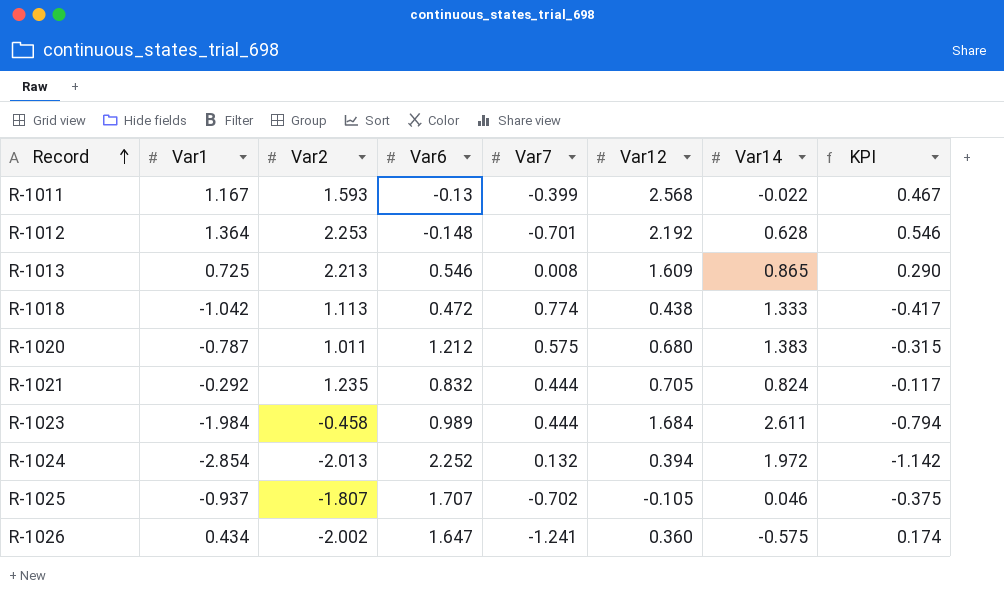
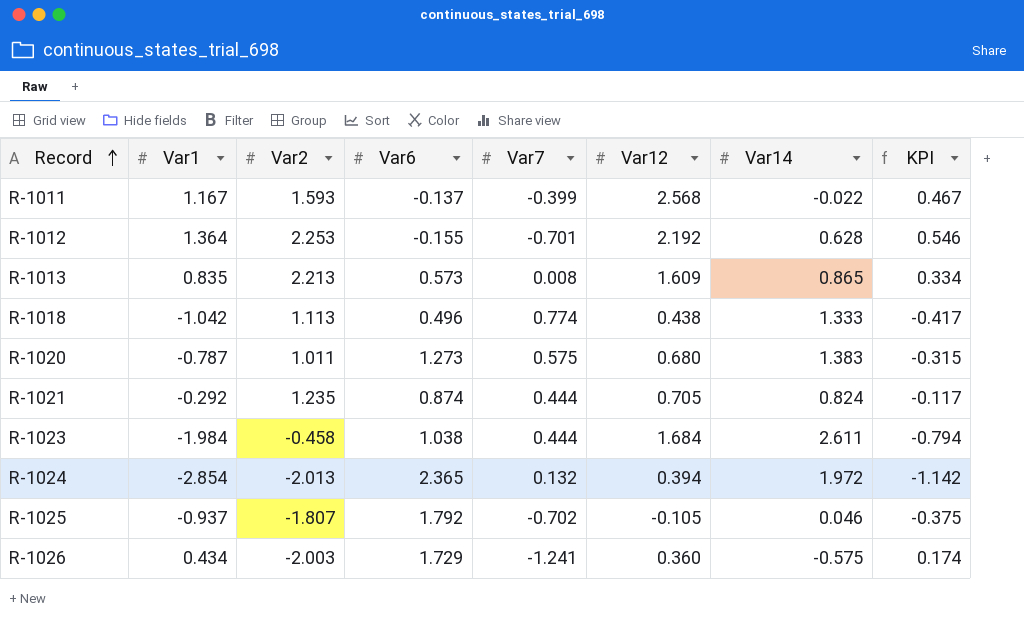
R-1011 | Var6: -0.13 -> -0.137
R-1012 | Var6: -0.148 -> -0.155
R-1013 | Var1: 0.725 -> 0.835
R-1013 | Var6: 0.546 -> 0.573
R-1013 | KPI: 0.290 -> 0.334
R-1018 | Var6: 0.472 -> 0.496
R-1020 | Var6: 1.212 -> 1.273
R-1021 | Var6: 0.832 -> 0.874
R-1023 | Var6: 0.989 -> 1.038
R-1024 | Var6: 2.252 -> 2.365
R-1025 | Var6: 1.707 -> 1.792
R-1026 | Var2: -2.002 -> -2.003
R-1026 | Var6: 1.647 -> 1.729

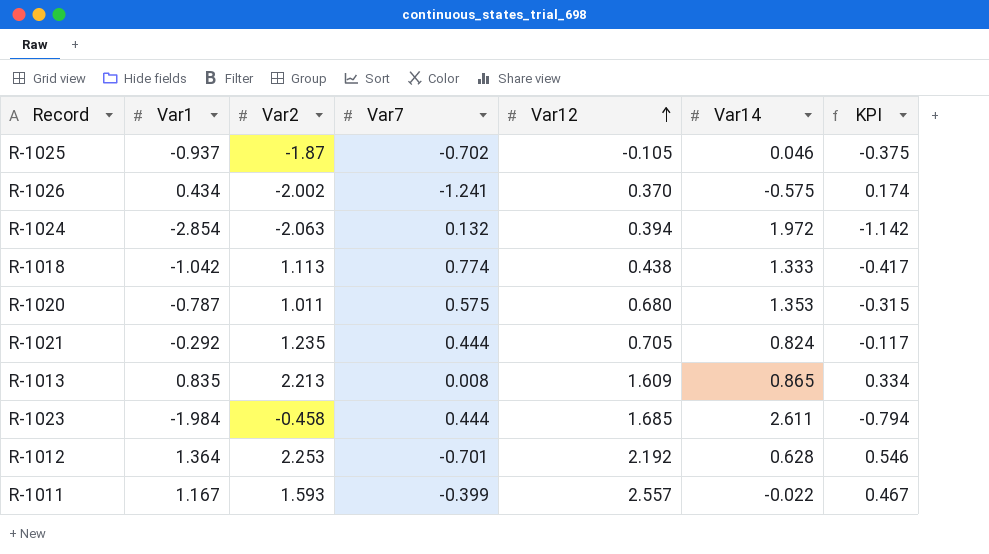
row order: Record ascending -> Var12 ascending
column Var6 | position: 4 -> none
R-1025 | Var2: -1.807 -> -1.87
R-1026 | Var2: -2.003 -> -2.002
R-1026 | Var12: 0.360 -> 0.370
R-1024 | Var2: -2.013 -> -2.063
R-1020 | Var14: 1.383 -> 1.353
R-1023 | Var12: 1.684 -> 1.685
R-1011 | Var12: 2.568 -> 2.557

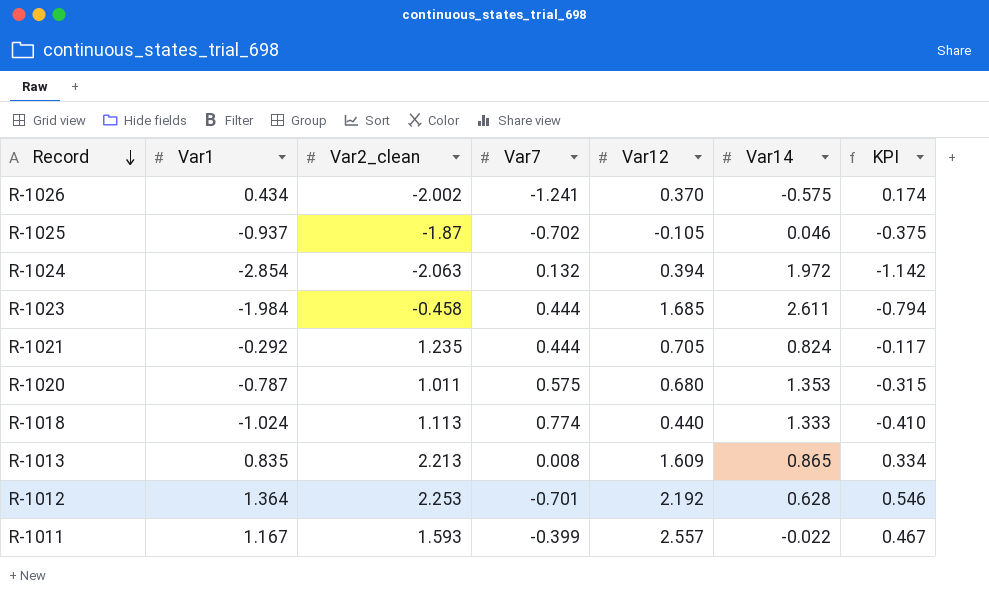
row order: Var12 ascending -> Record descending
column name: Var2 -> Var2_clean
R-1018 | Var1: -1.042 -> -1.024
R-1018 | Var12: 0.438 -> 0.440
R-1018 | KPI: -0.417 -> -0.410

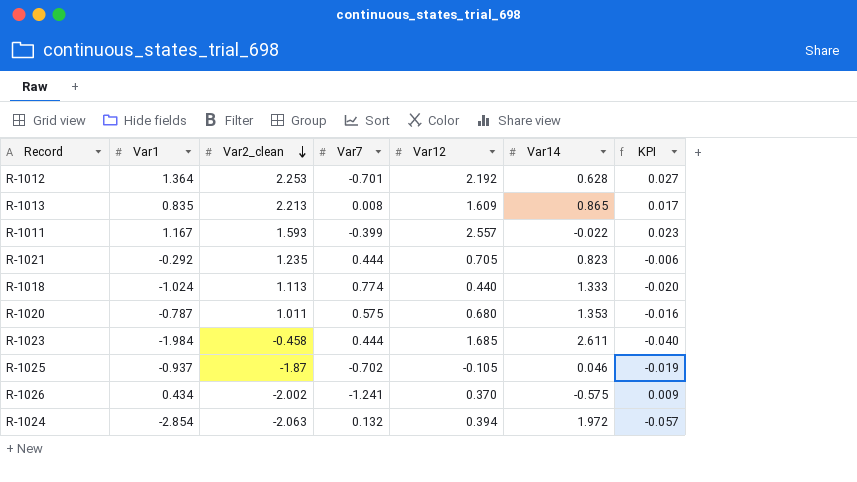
row order: Record descending -> Var2_clean descending
column KPI | formula: [Var1] * 0.4 -> [Var1] * 0.02
R-1021 | Var14: 0.824 -> 0.823

